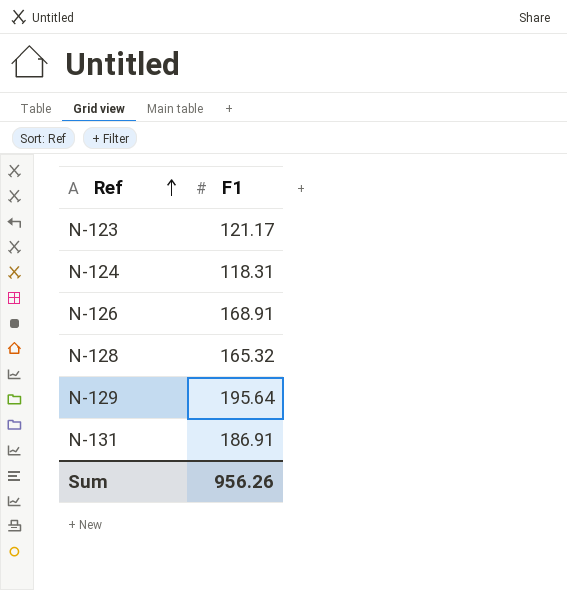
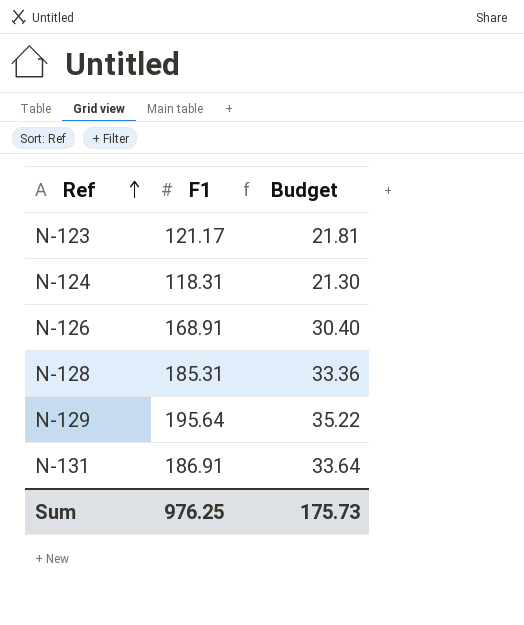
column Budget | formula: none -> [F1] * 0.18
N-128 | F1: 165.32 -> 185.31
Sum | F1: 956.26 -> 976.25

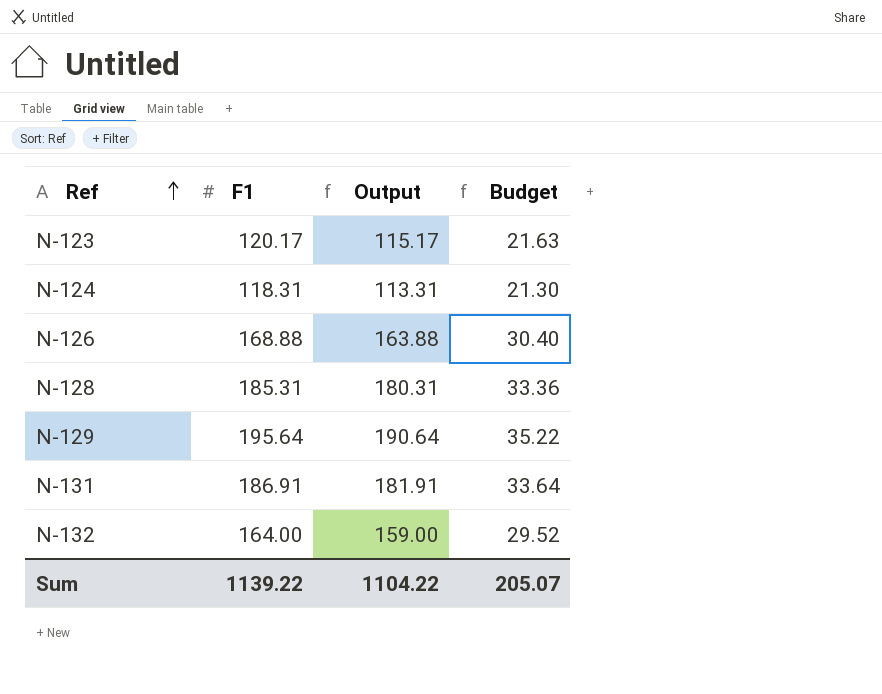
column Output | formula: none -> [F1] - 5
N-123 | F1: 121.17 -> 120.17
N-123 | Budget: 21.81 -> 21.63
N-126 | F1: 168.91 -> 168.88
row N-132: none -> 164.00 | 159.00 | 29.52
Sum | F1: 976.25 -> 1139.22
Sum | Budget: 175.73 -> 205.07

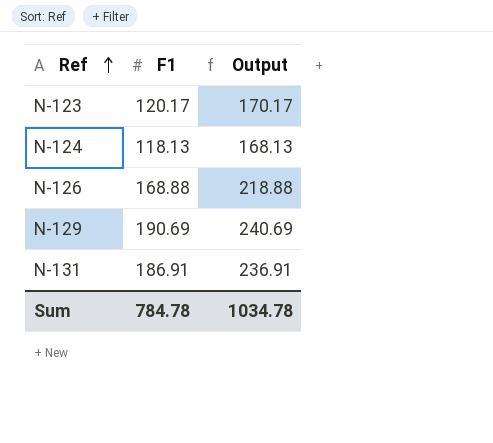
column Budget | formula: [F1] * 0.18 -> none
column Output | formula: [F1] - 5 -> [F1] + 50
row N-128: 185.31 | 180.31 | 33.36 -> none
row N-132: 164.00 | 159.00 | 29.52 -> none
N-124 | F1: 118.31 -> 118.13
N-129 | F1: 195.64 -> 190.69
Sum | F1: 1139.22 -> 784.78
Sum | Output: 1104.22 -> 1034.78

